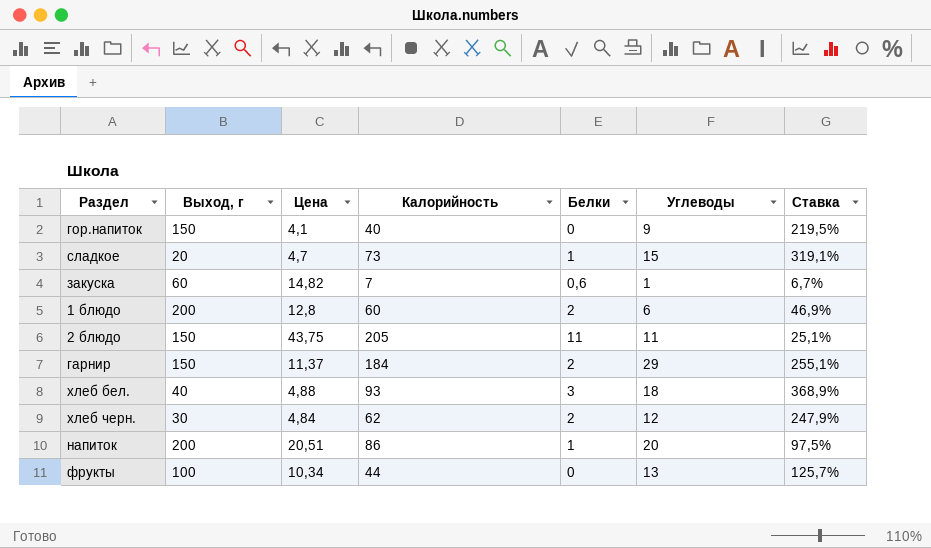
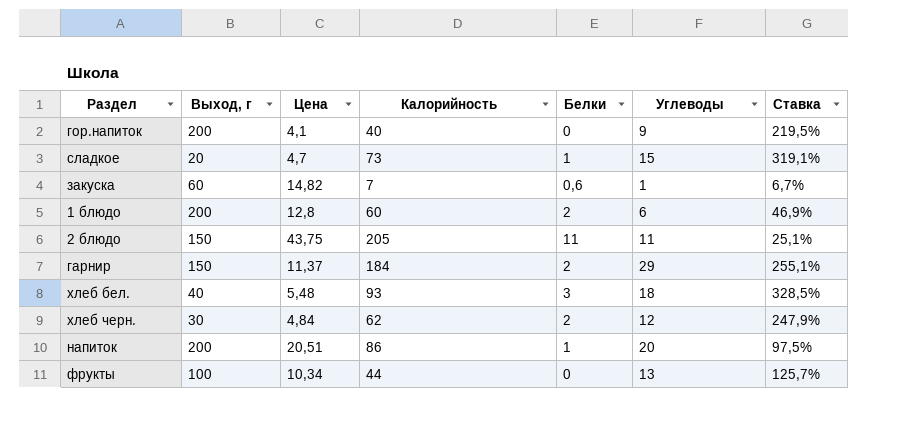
гор.напиток | Выход, г: 150 -> 200
хлеб бел. | Цена: 4,88 -> 5,48
хлеб бел. | Ставка: 368,9% -> 328,5%

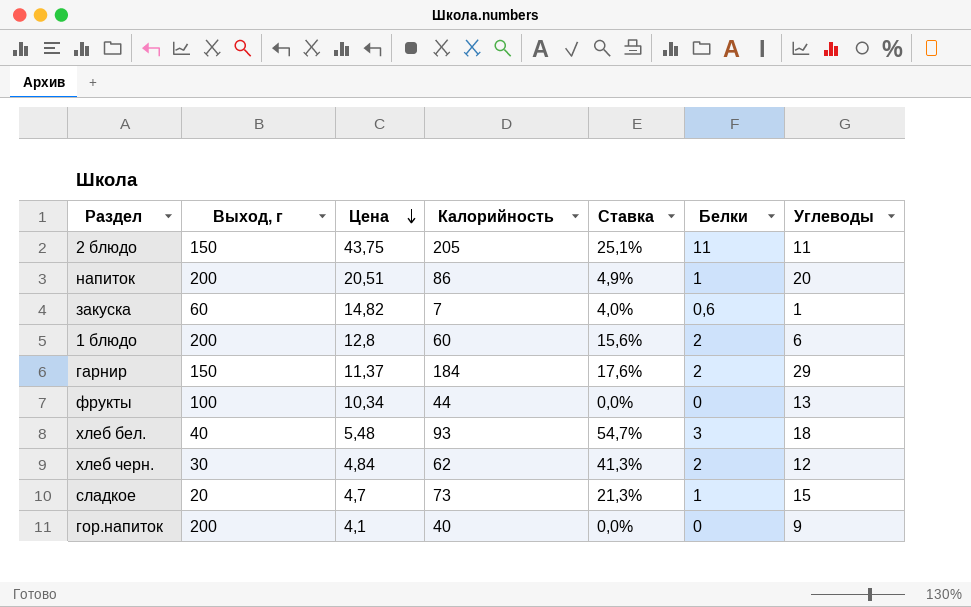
row order: none -> Цена descending
column Ставка | formula: [Углеводы] / [Цена] -> [Белки] / [Цена]
column Ставка | position: 7 -> 5

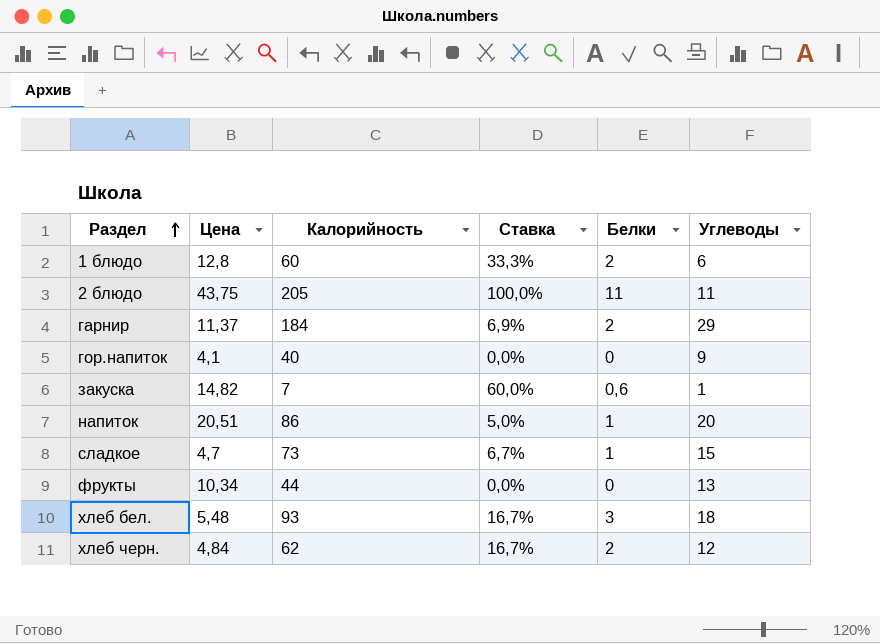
row order: Цена descending -> Раздел ascending
column Выход, г | position: 2 -> none
column Ставка | formula: [Белки] / [Цена] -> [Белки] / [Углеводы]

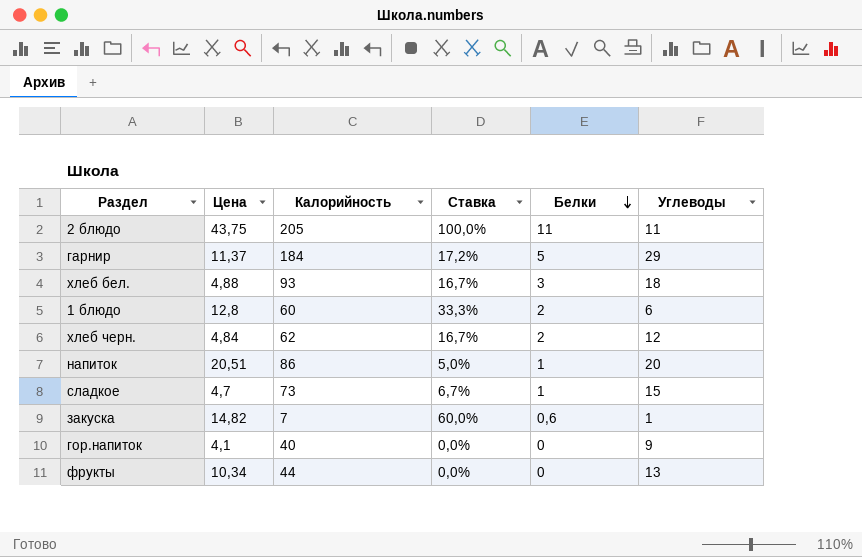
row order: Раздел ascending -> Белки descending
гарнир | Ставка: 6,9% -> 17,2%
гарнир | Белки: 2 -> 5
хлеб бел. | Цена: 5,48 -> 4,88

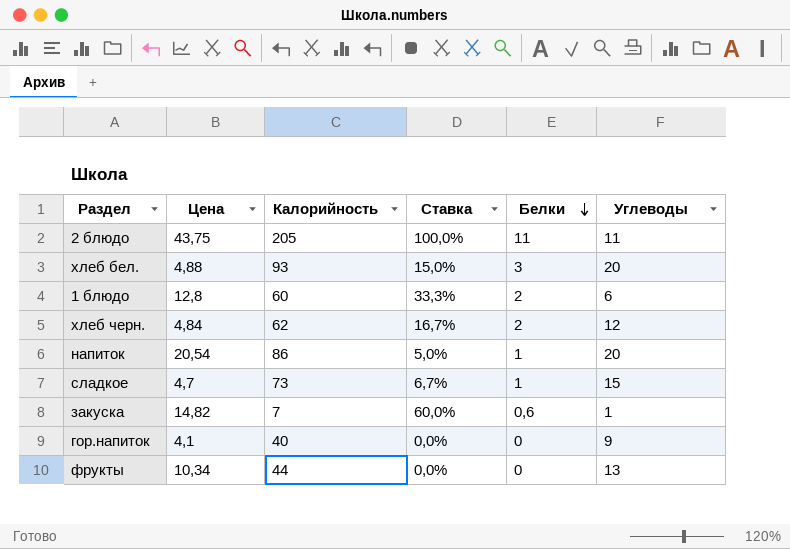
row гарнир: 11,37 | 184 | 17,2% | 5 | 29 -> none
хлеб бел. | Ставка: 16,7% -> 15,0%
хлеб бел. | Углеводы: 18 -> 20
напиток | Цена: 20,51 -> 20,54

